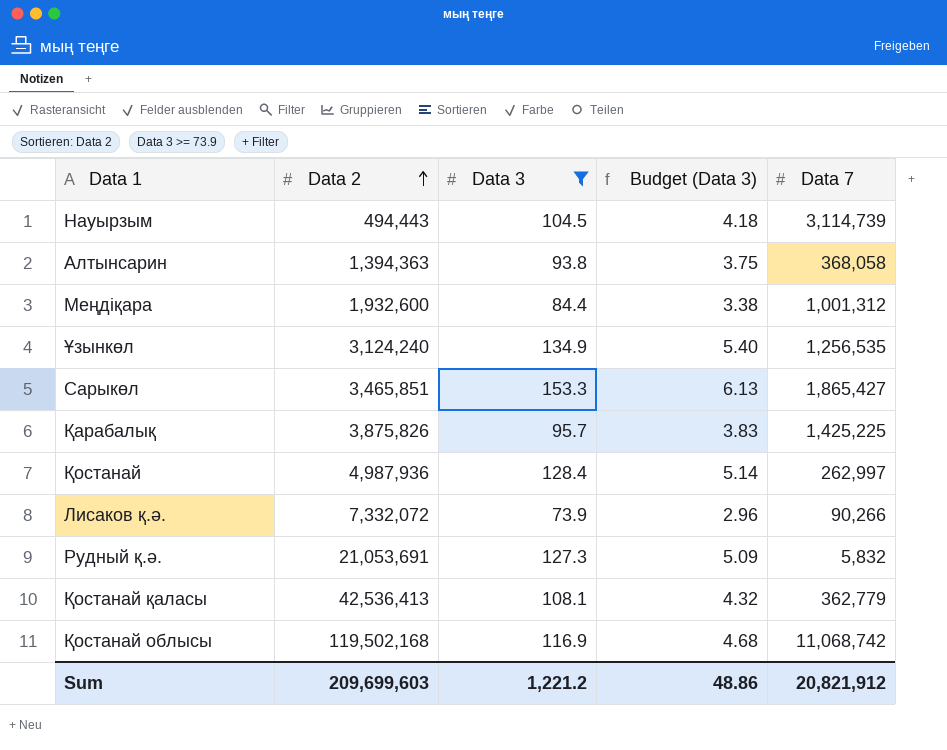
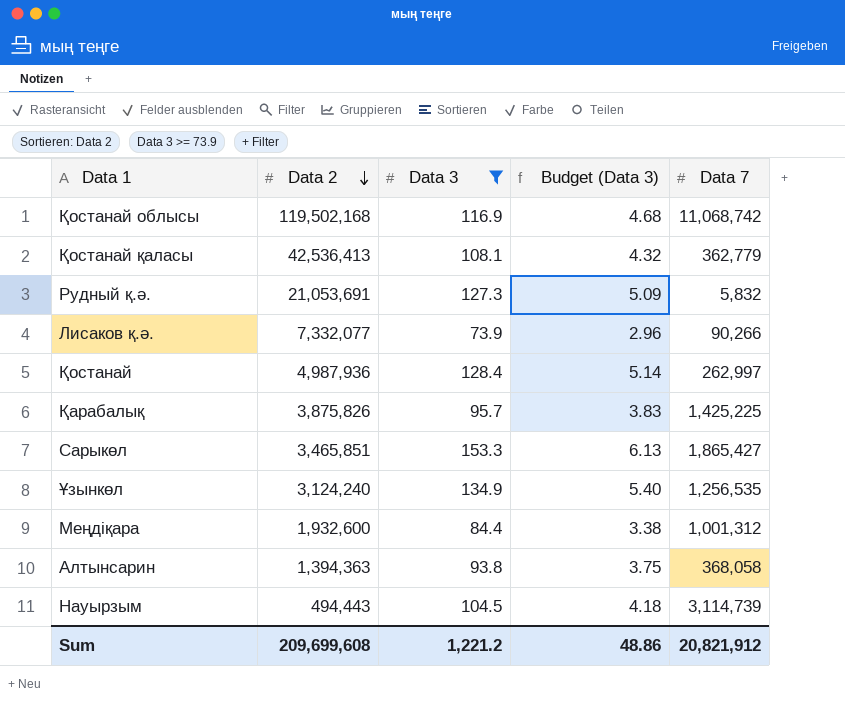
row order: Data 2 ascending -> Data 2 descending
Лисаков қ.ә. | Data 2: 7,332,072 -> 7,332,077
Sum | Data 2: 209,699,603 -> 209,699,608

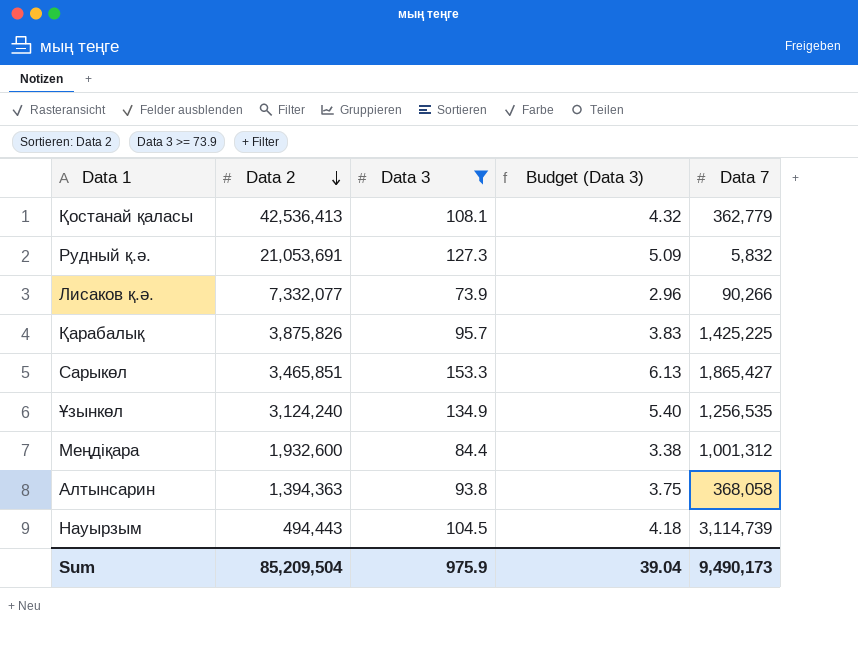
row Қостанай облысы: 119,502,168 | 116.9 | 4.68 | 11,068,742 -> none
row Қостанай: 4,987,936 | 128.4 | 5.14 | 262,997 -> none
Sum | Data 2: 209,699,608 -> 85,209,504
Sum | Data 3: 1,221.2 -> 975.9
Sum | Budget (Data 3): 48.86 -> 39.04
Sum | Data 7: 20,821,912 -> 9,490,173

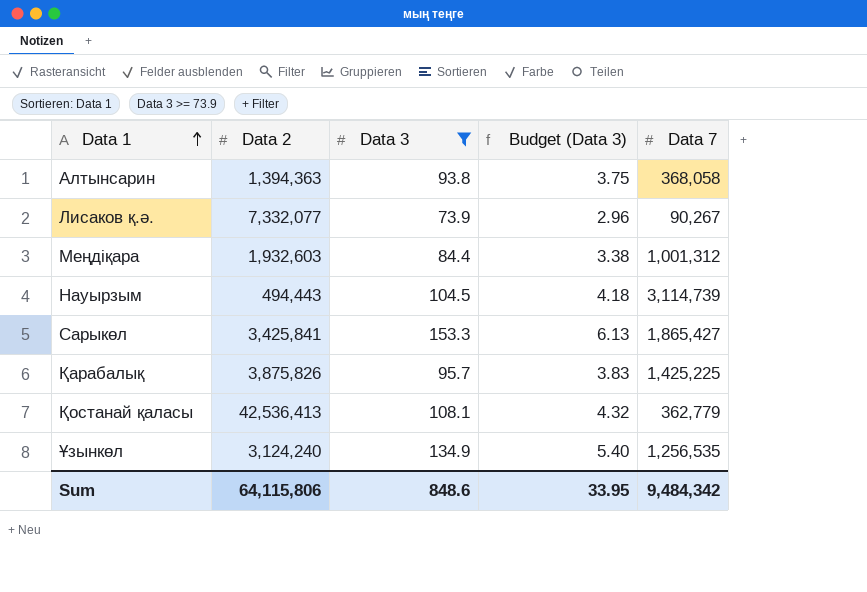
row order: Data 2 descending -> Data 1 ascending
row Рудный қ.ә.: 21,053,691 | 127.3 | 5.09 | 5,832 -> none
Лисаков қ.ә. | Data 7: 90,266 -> 90,267
Меңдіқара | Data 2: 1,932,600 -> 1,932,603
Сарыкөл | Data 2: 3,465,851 -> 3,425,841
Sum | Data 2: 85,209,504 -> 64,115,806
Sum | Data 3: 975.9 -> 848.6
Sum | Budget (Data 3): 39.04 -> 33.95
Sum | Data 7: 9,490,173 -> 9,484,342

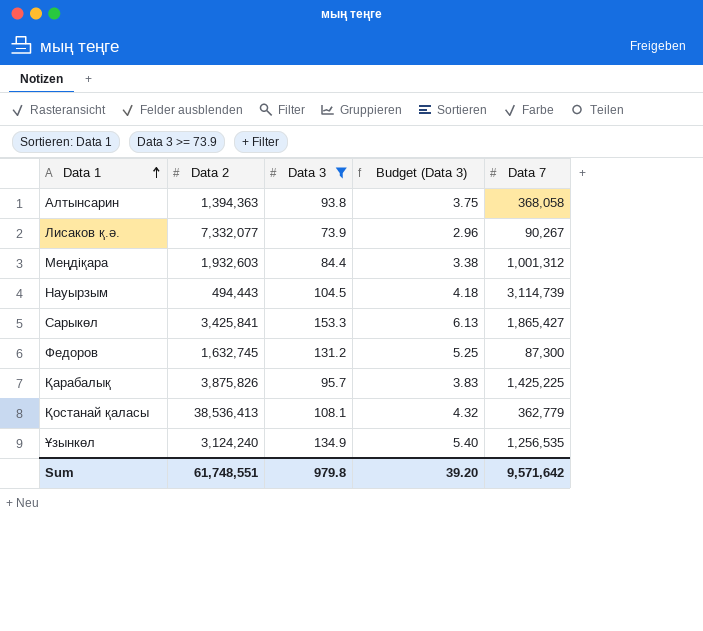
row Федоров: none -> 1,632,745 | 131.2 | 5.25 | 87,300
Қостанай қаласы | Data 2: 42,536,413 -> 38,536,413
Sum | Data 2: 64,115,806 -> 61,748,551
Sum | Data 3: 848.6 -> 979.8
Sum | Budget (Data 3): 33.95 -> 39.20
Sum | Data 7: 9,484,342 -> 9,571,642

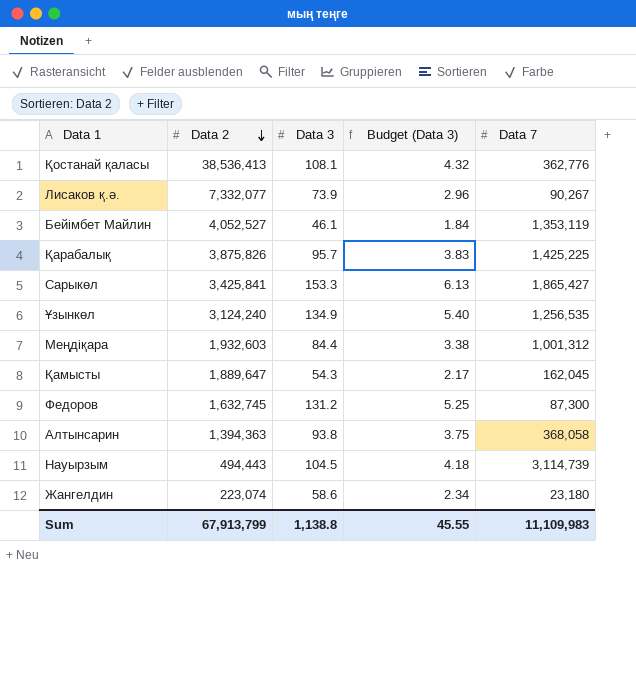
filter: Data 3 >= 73.9 -> none
row order: Data 1 ascending -> Data 2 descending
Қостанай қаласы | Data 7: 362,779 -> 362,776
Sum | Data 2: 61,748,551 -> 67,913,799
Sum | Data 3: 979.8 -> 1,138.8
Sum | Budget (Data 3): 39.20 -> 45.55
Sum | Data 7: 9,571,642 -> 11,109,983

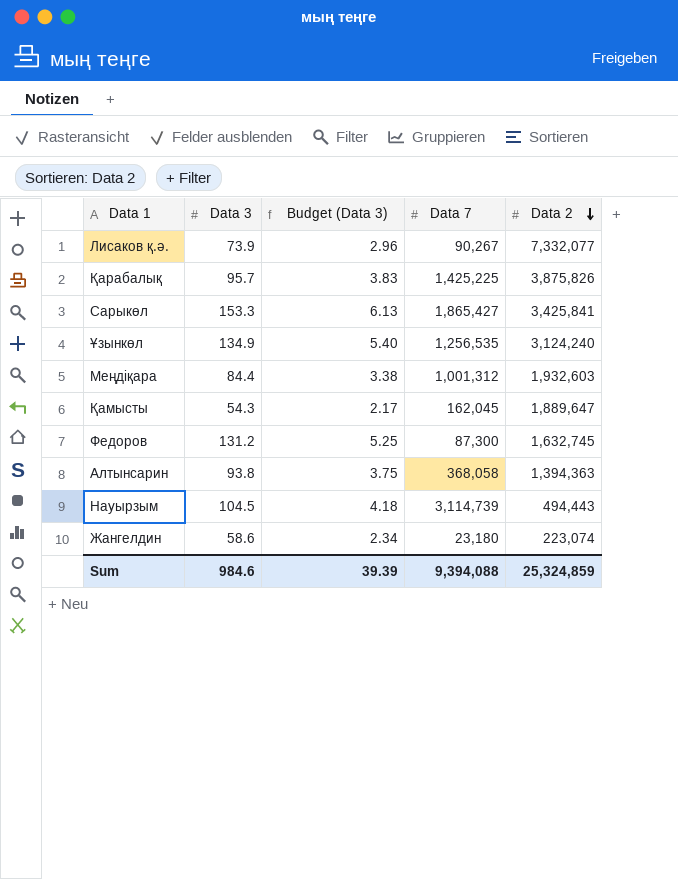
column Data 2 | position: 2 -> 5
row Қостанай қаласы: 38,536,413 | 108.1 | 4.32 | 362,776 -> none
row Бейiмбет Майлин: 4,052,527 | 46.1 | 1.84 | 1,353,119 -> none
Sum | Data 3: 1,138.8 -> 984.6
Sum | Budget (Data 3): 45.55 -> 39.39
Sum | Data 7: 11,109,983 -> 9,394,088
Sum | Data 2: 67,913,799 -> 25,324,859

